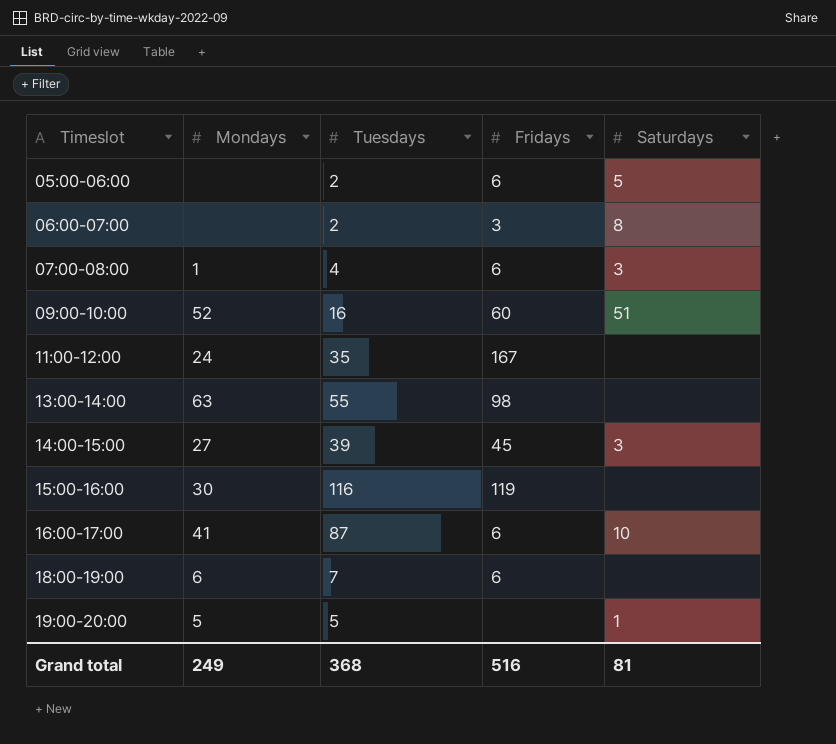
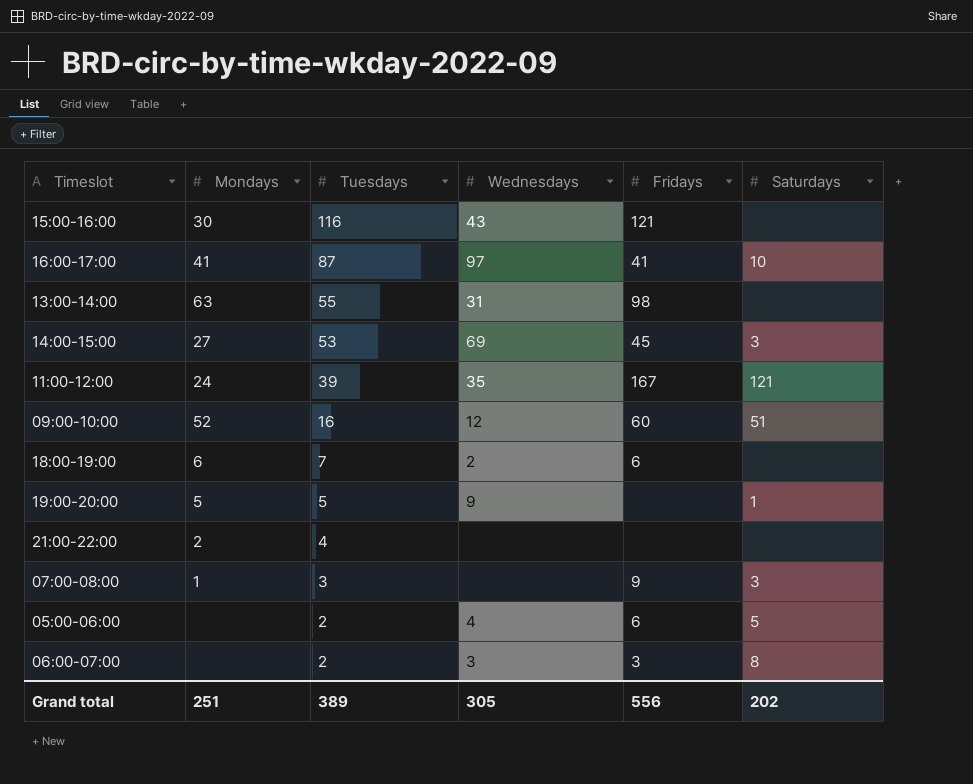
row order: Timeslot ascending -> Tuesdays descending
column Wednesdays | position: none -> 4
15:00-16:00 | Fridays: 119 -> 121
16:00-17:00 | Fridays: 6 -> 41
14:00-15:00 | Tuesdays: 39 -> 53
11:00-12:00 | Tuesdays: 35 -> 39
11:00-12:00 | Saturdays: none -> 121
row 21:00-22:00: none -> 2 | 4 | none | none | none
07:00-08:00 | Tuesdays: 4 -> 3
07:00-08:00 | Fridays: 6 -> 9
Grand total | Mondays: 249 -> 251
Grand total | Tuesdays: 368 -> 389
Grand total | Fridays: 516 -> 556
Grand total | Saturdays: 81 -> 202

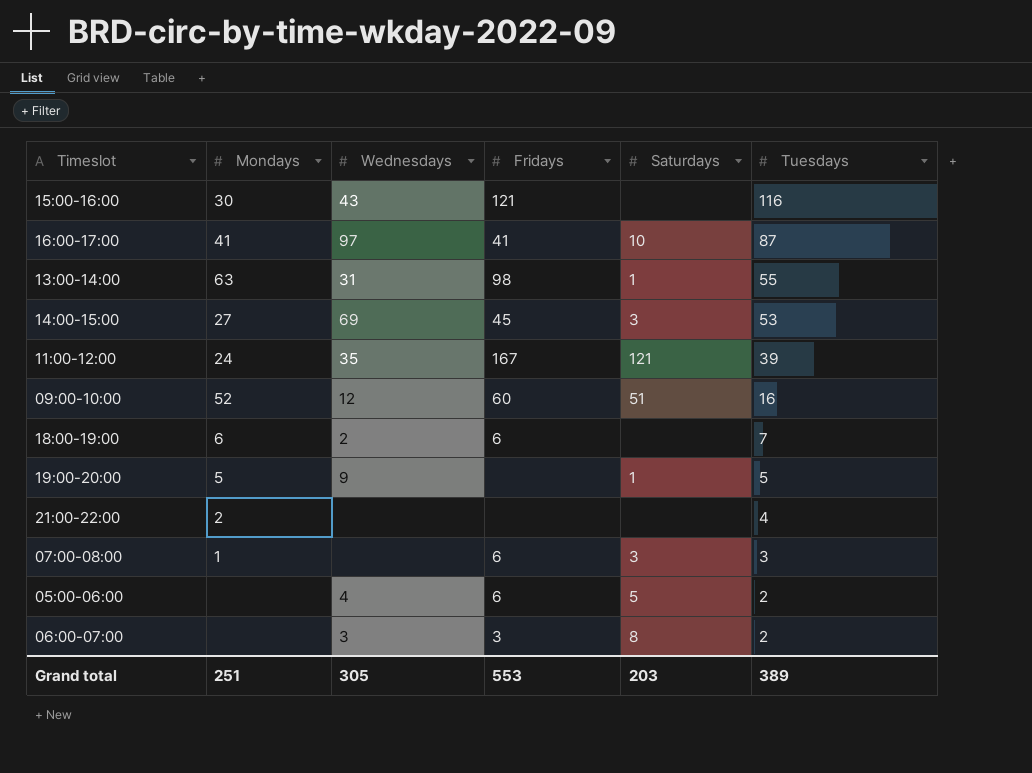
column Tuesdays | position: 3 -> 6
13:00-14:00 | Saturdays: none -> 1
07:00-08:00 | Fridays: 9 -> 6
Grand total | Fridays: 556 -> 553
Grand total | Saturdays: 202 -> 203

